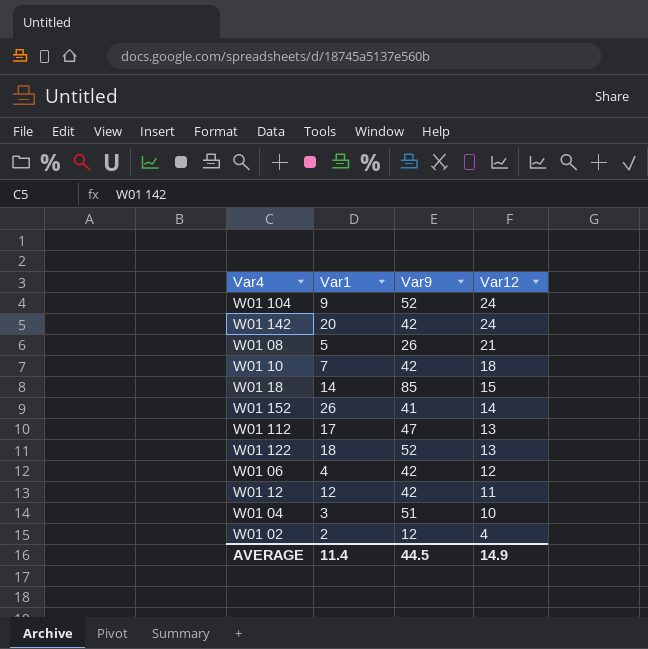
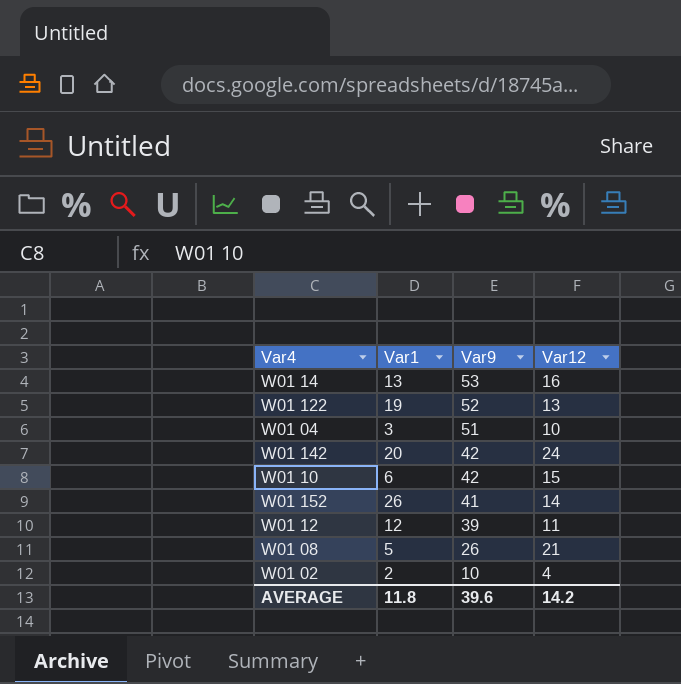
row order: Var12 descending -> Var9 descending
row W01 104: 9 | 52 | 24 -> none
row W01 18: 14 | 85 | 15 -> none
row W01 112: 17 | 47 | 13 -> none
row W01 06: 4 | 42 | 12 -> none
row W01 14: none -> 13 | 53 | 16
W01 122 | Var1: 18 -> 19
W01 10 | Var1: 7 -> 6
W01 10 | Var12: 18 -> 15
W01 12 | Var9: 42 -> 39
W01 02 | Var9: 12 -> 10
AVERAGE | Var1: 11.4 -> 11.8
AVERAGE | Var9: 44.5 -> 39.6
AVERAGE | Var12: 14.9 -> 14.2

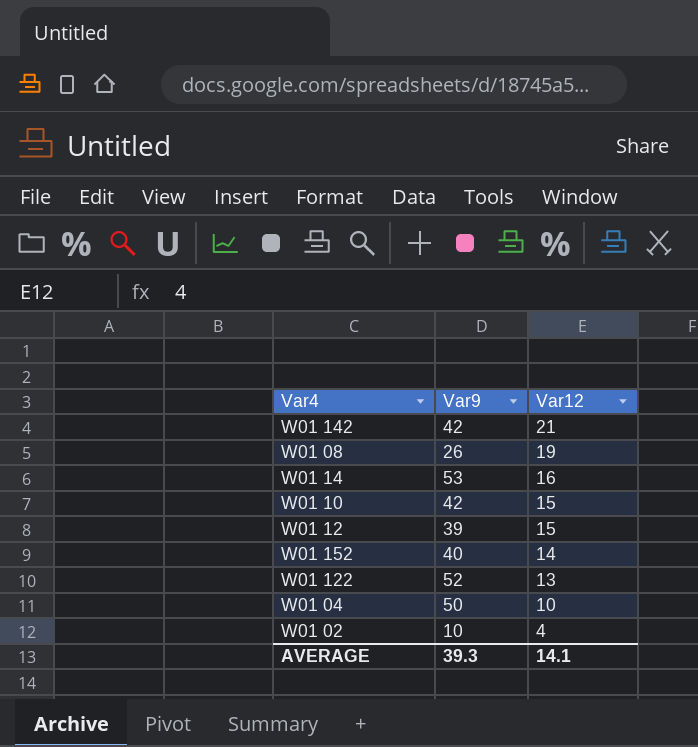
row order: Var9 descending -> Var12 descending
column Var1 | position: 2 -> none
W01 142 | Var12: 24 -> 21
W01 08 | Var12: 21 -> 19
W01 12 | Var12: 11 -> 15
W01 152 | Var9: 41 -> 40
W01 04 | Var9: 51 -> 50
AVERAGE | Var9: 39.6 -> 39.3
AVERAGE | Var12: 14.2 -> 14.1

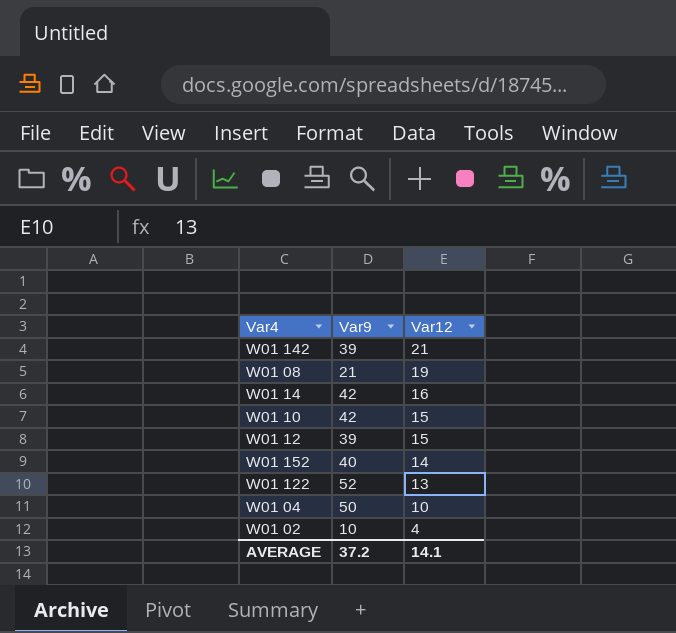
W01 142 | Var9: 42 -> 39
W01 08 | Var9: 26 -> 21
W01 14 | Var9: 53 -> 42
AVERAGE | Var9: 39.3 -> 37.2

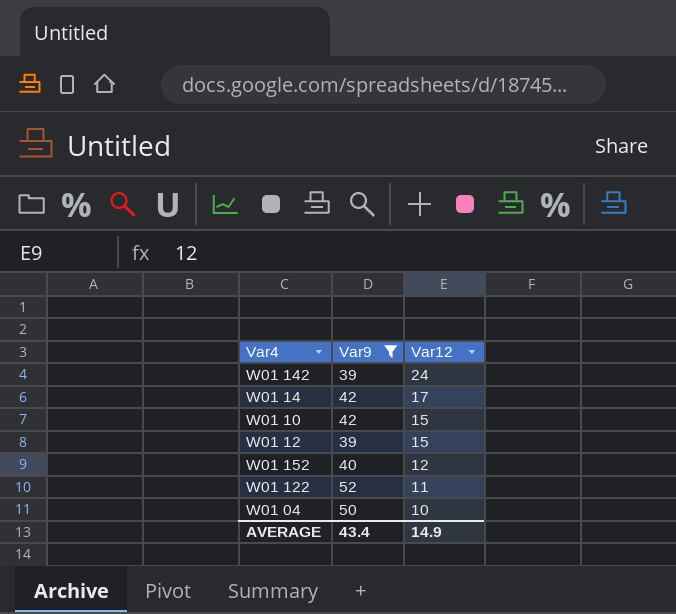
filter: none -> Var9 >= 39
W01 142 | Var12: 21 -> 24
W01 14 | Var12: 16 -> 17
W01 152 | Var12: 14 -> 12
W01 122 | Var12: 13 -> 11
AVERAGE | Var9: 37.2 -> 43.4
AVERAGE | Var12: 14.1 -> 14.9

